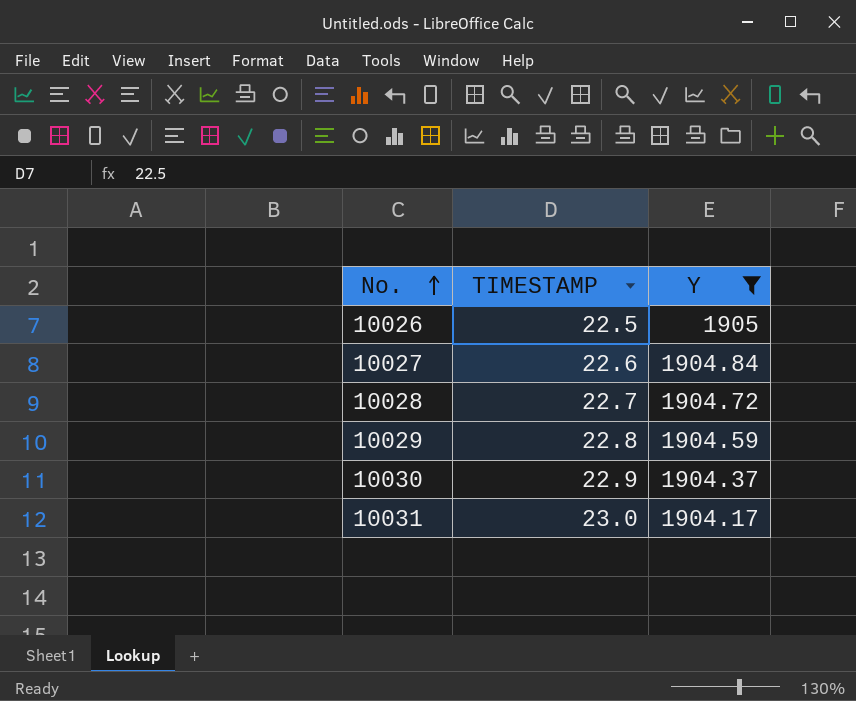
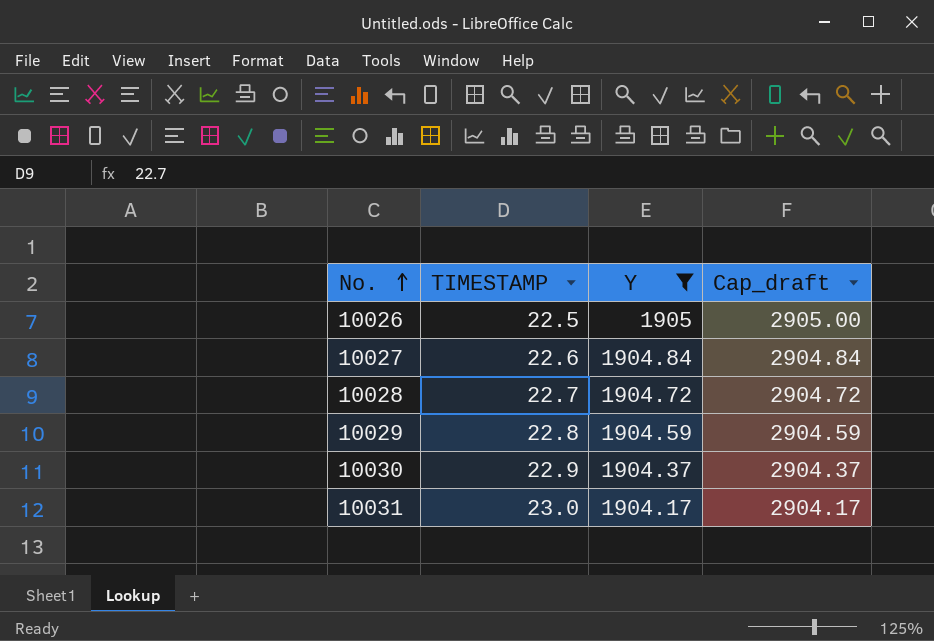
column Cap_draft | formula: none -> [Y] + 1000

